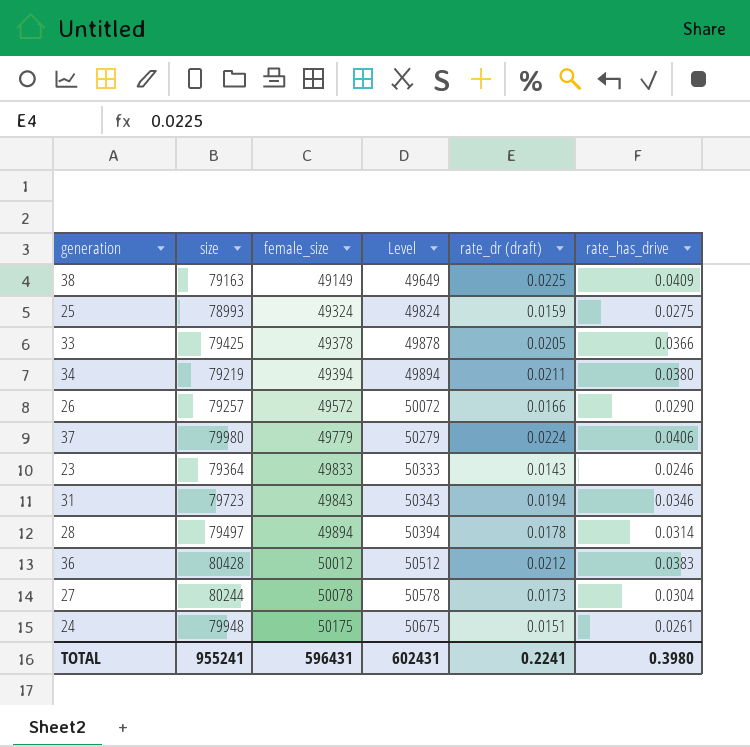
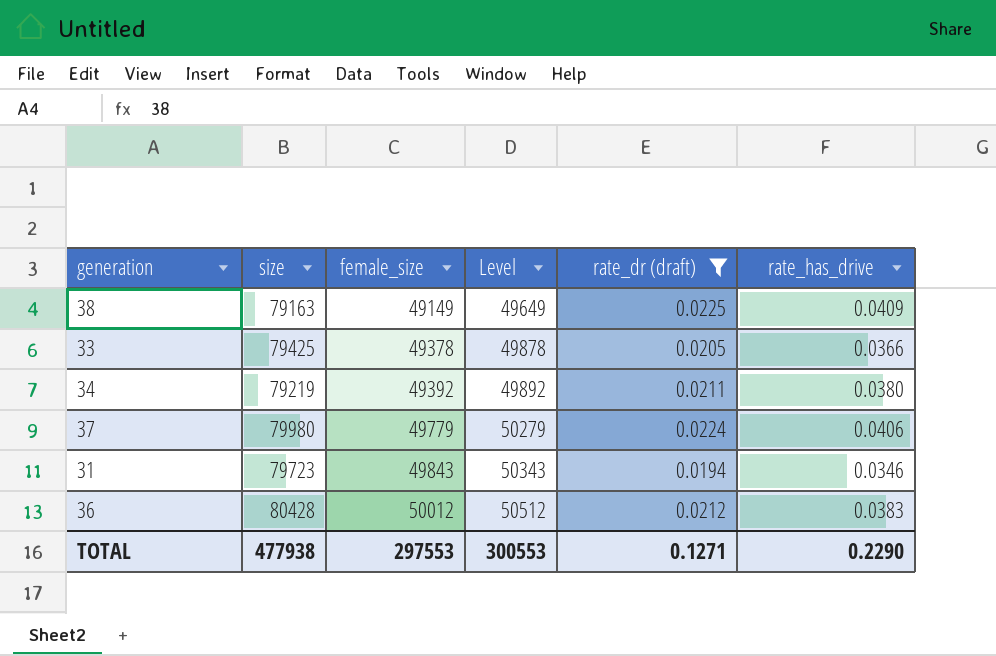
filter: none -> rate_dr (draft) >= 0.0194
34 | female_size: 49394 -> 49392
34 | Level: 49894 -> 49892
TOTAL | size: 955241 -> 477938
TOTAL | female_size: 596431 -> 297553
TOTAL | Level: 602431 -> 300553
TOTAL | rate_dr (draft): 0.2241 -> 0.1271
TOTAL | rate_has_drive: 0.3980 -> 0.2290

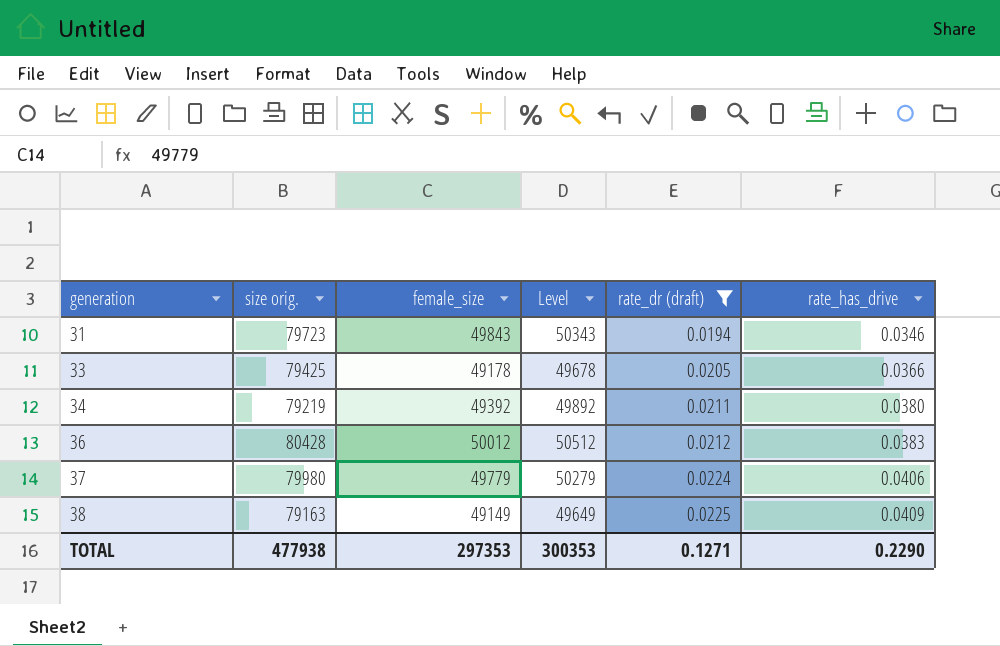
row order: female_size ascending -> generation ascending
column name: size -> size orig.
33 | female_size: 49378 -> 49178
33 | Level: 49878 -> 49678
TOTAL | female_size: 297553 -> 297353
TOTAL | Level: 300553 -> 300353

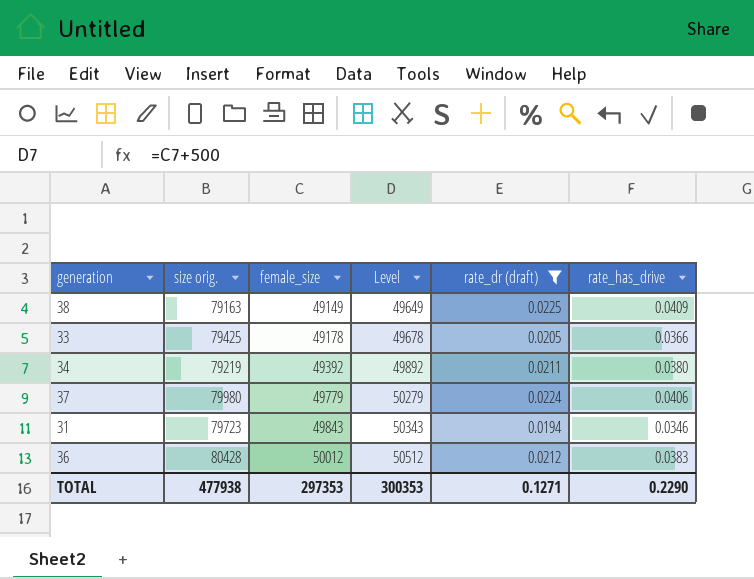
row order: generation ascending -> female_size ascending

